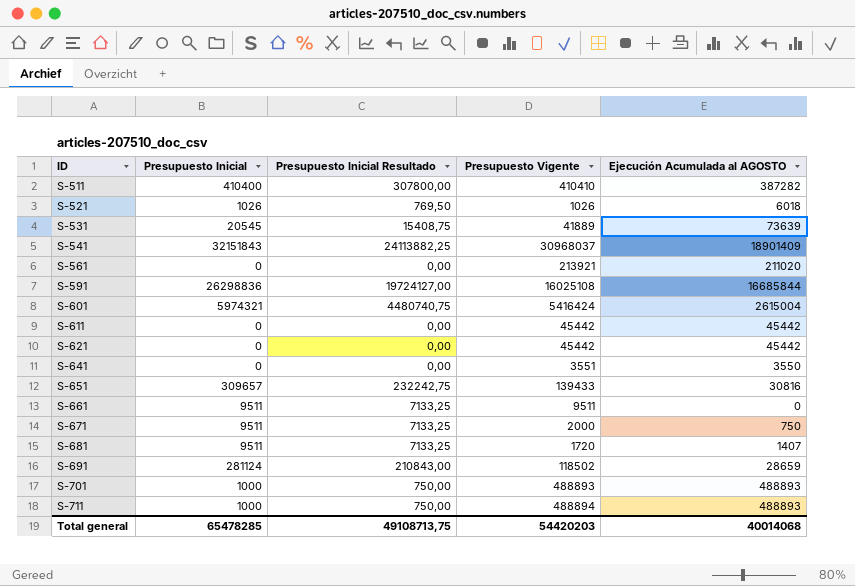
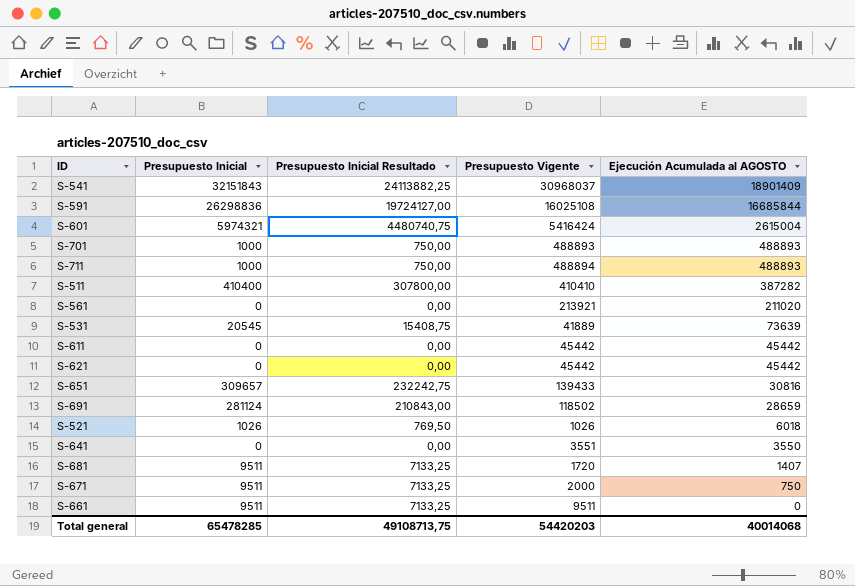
row order: ID ascending -> Ejecución Acumulada al AGOSTO descending

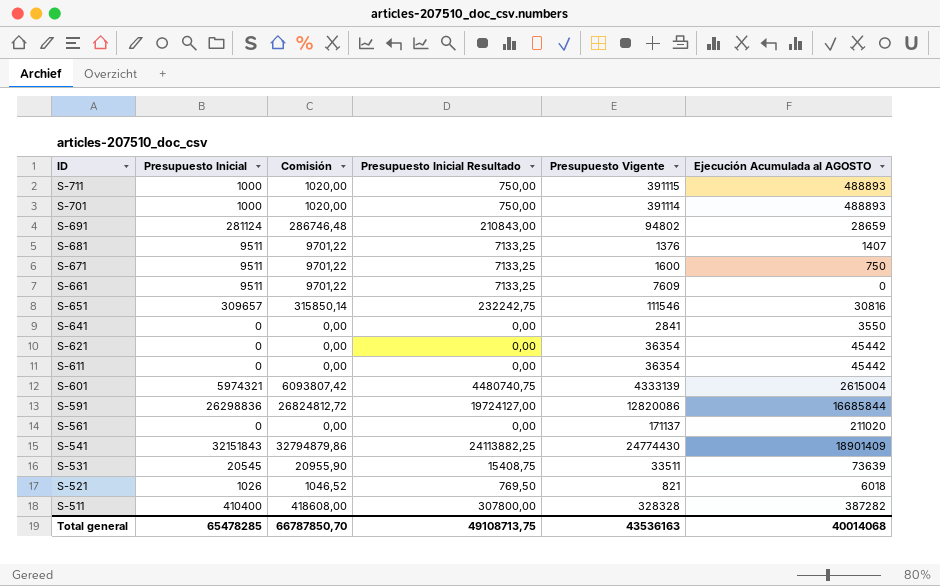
row order: Ejecución Acumulada al AGOSTO descending -> ID descending
column Comisión | formula: none -> [Presupuesto Inicial] * 1,02
S-711 | Presupuesto Vigente: 488894 -> 391115
S-701 | Presupuesto Vigente: 488893 -> 391114
S-691 | Presupuesto Vigente: 118502 -> 94802
S-681 | Presupuesto Vigente: 1720 -> 1376
S-671 | Presupuesto Vigente: 2000 -> 1600
S-661 | Presupuesto Vigente: 9511 -> 7609
S-651 | Presupuesto Vigente: 139433 -> 111546
S-641 | Presupuesto Vigente: 3551 -> 2841
S-621 | Presupuesto Vigente: 45442 -> 36354
S-611 | Presupuesto Vigente: 45442 -> 36354
S-601 | Presupuesto Vigente: 5416424 -> 4333139
S-591 | Presupuesto Vigente: 16025108 -> 12820086
S-561 | Presupuesto Vigente: 213921 -> 171137
S-541 | Presupuesto Vigente: 30968037 -> 24774430
S-531 | Presupuesto Vigente: 41889 -> 33511
S-521 | Presupuesto Vigente: 1026 -> 821
S-511 | Presupuesto Vigente: 410410 -> 328328
Total general | Presupuesto Vigente: 54420203 -> 43536163

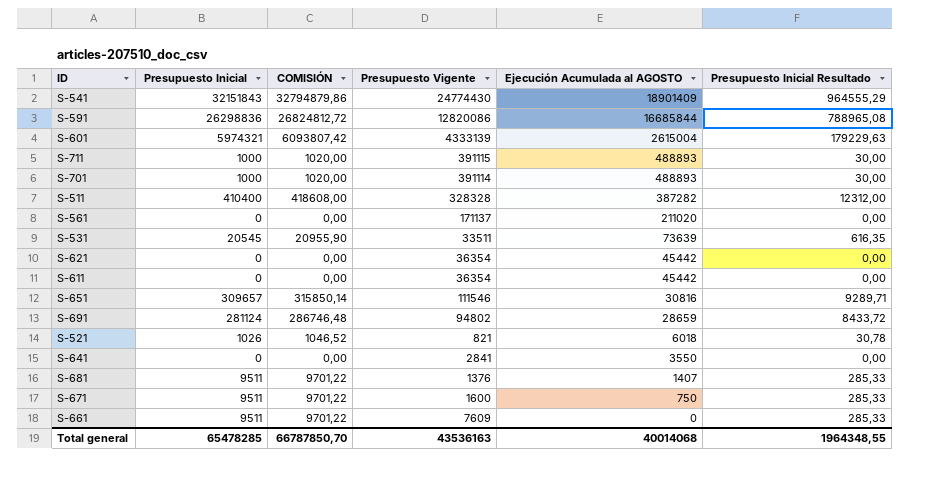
row order: ID descending -> Ejecución Acumulada al AGOSTO descending
column name: Comisión -> COMISIÓN
column Presupuesto Inicial Resultado | formula: [Presupuesto Inicial] * 0,75 -> [Presupuesto Inicial] * 0,03
column Presupuesto Inicial Resultado | position: 4 -> 6
Total general | Presupuesto Inicial Resultado: 49108713,75 -> 1964348,55

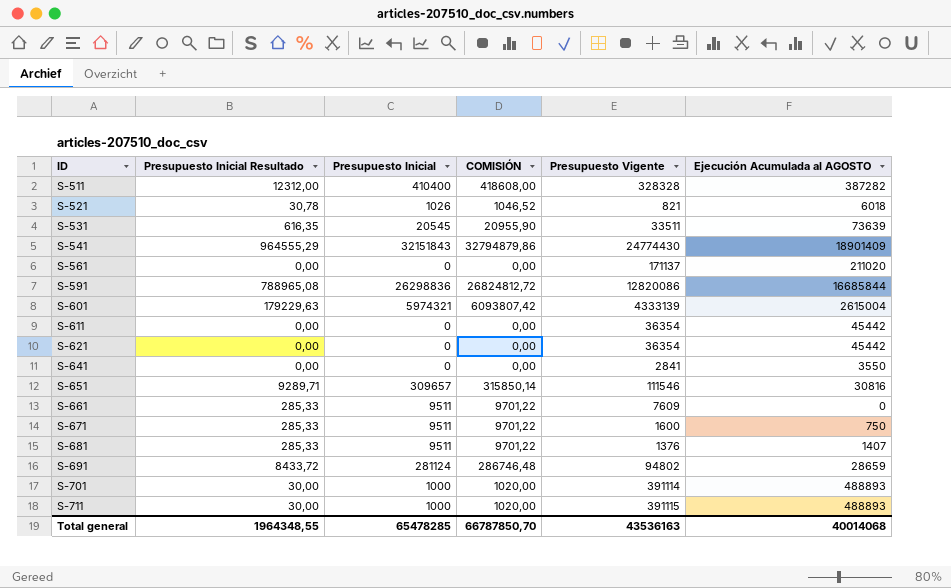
row order: Ejecución Acumulada al AGOSTO descending -> ID ascending
column Presupuesto Inicial Resultado | position: 6 -> 2

